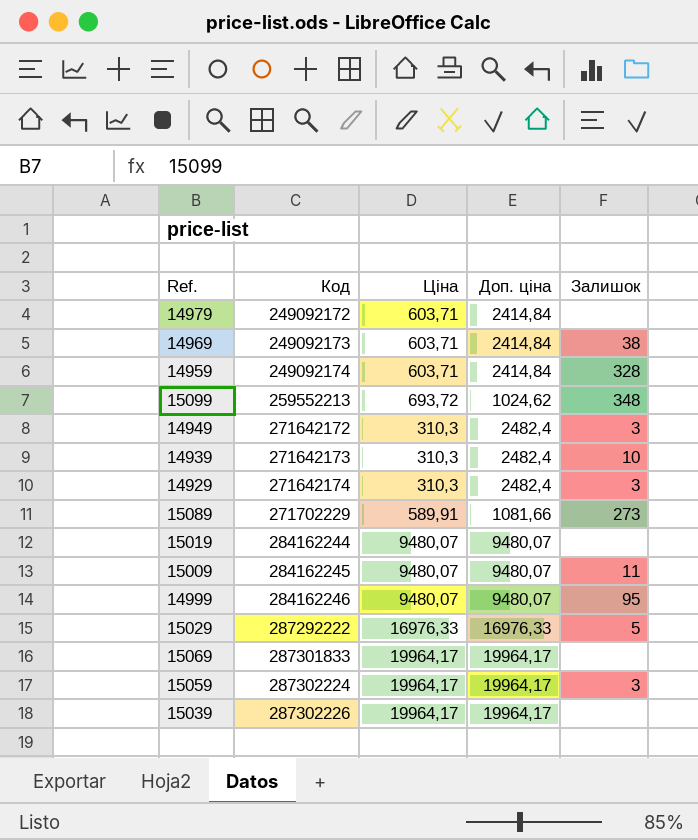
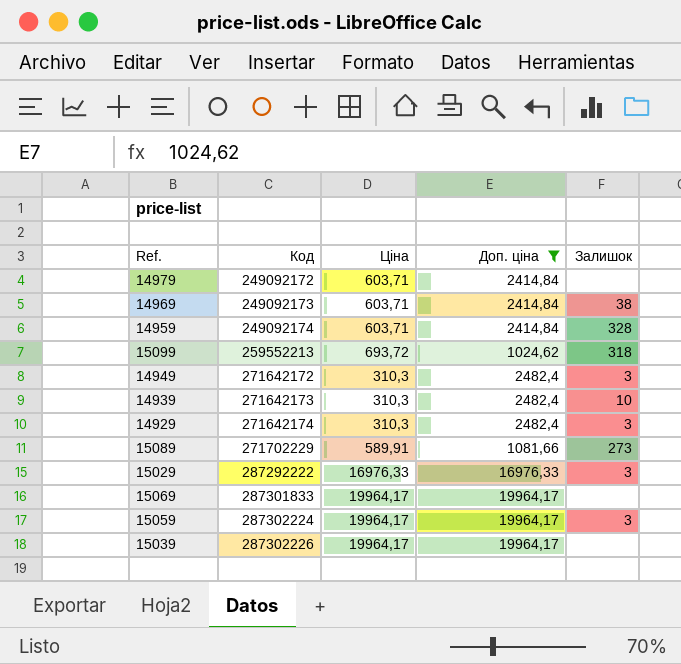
filter: none -> Доп. ціна != 9480,07
15099 | Залишок: 348 -> 318
15029 | Залишок: 5 -> 3

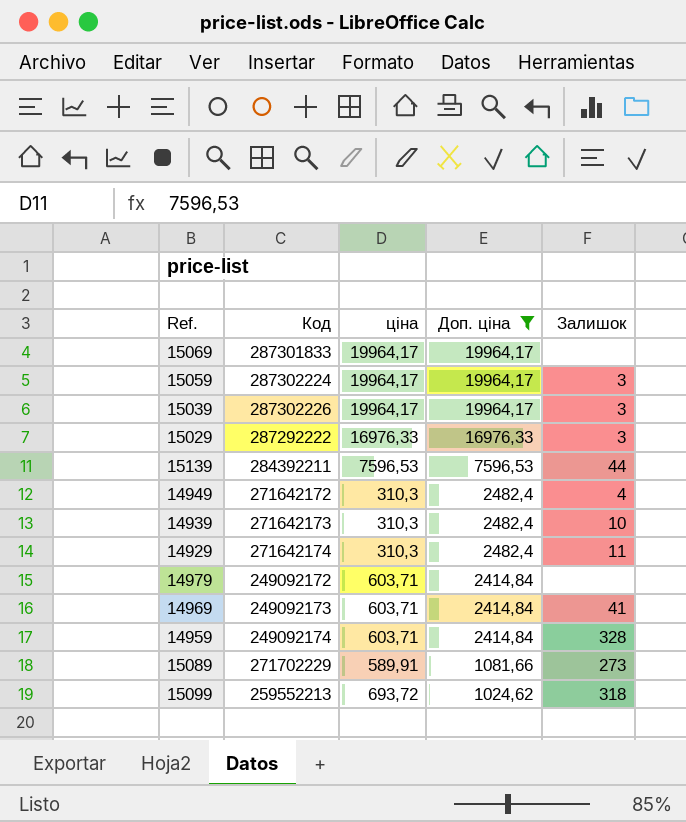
row order: Код ascending -> Доп. ціна descending
column name: Ціна -> ціна
15039 | Залишок: none -> 3
row 15139: none -> 284392211 | 7596,53 | 7596,53 | 44
14949 | Залишок: 3 -> 4
14929 | Залишок: 3 -> 11
14969 | Залишок: 38 -> 41

